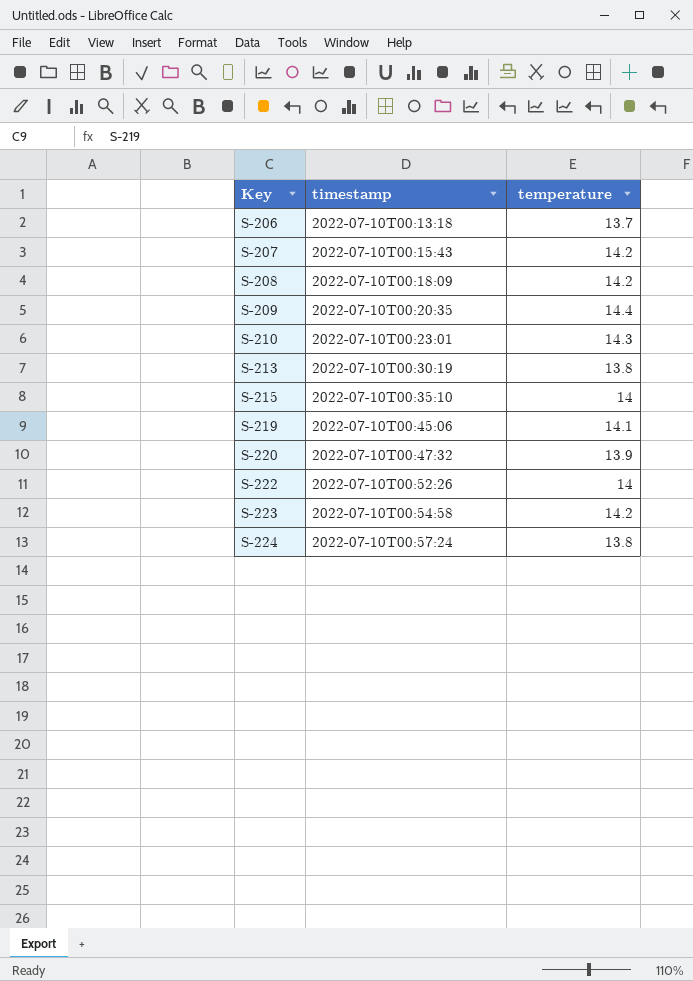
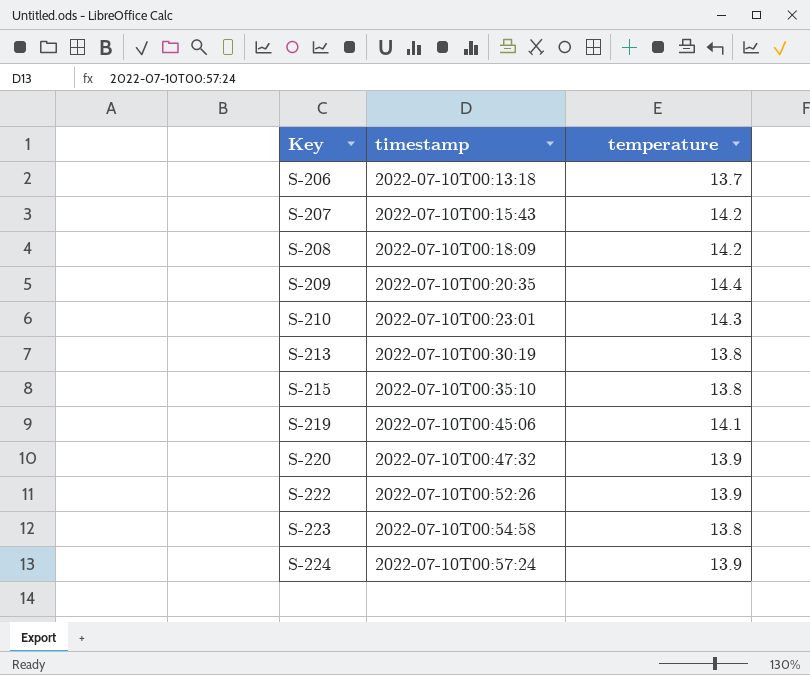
S-215 | temperature: 14 -> 13.8
S-222 | temperature: 14 -> 13.9
S-223 | temperature: 14.2 -> 13.8
S-224 | temperature: 13.8 -> 13.9

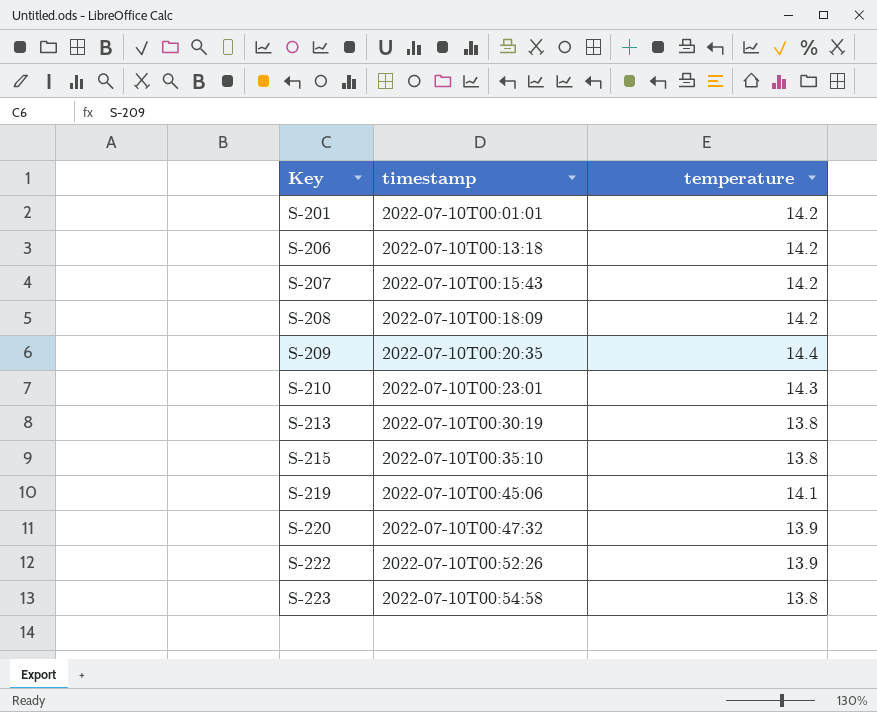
row S-224: 2022-07-10T00:57:24 | 13.9 -> none
row S-201: none -> 2022-07-10T00:01:01 | 14.2
S-206 | temperature: 13.7 -> 14.2

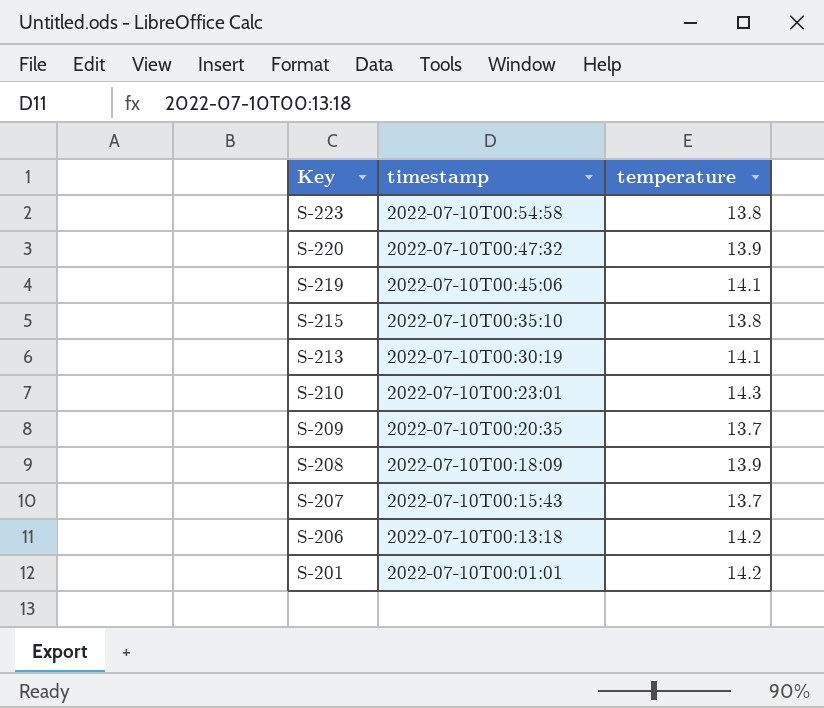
row order: Key ascending -> Key descending
row S-222: 2022-07-10T00:52:26 | 13.9 -> none
S-213 | temperature: 13.8 -> 14.1
S-209 | temperature: 14.4 -> 13.7
S-208 | temperature: 14.2 -> 13.9
S-207 | temperature: 14.2 -> 13.7

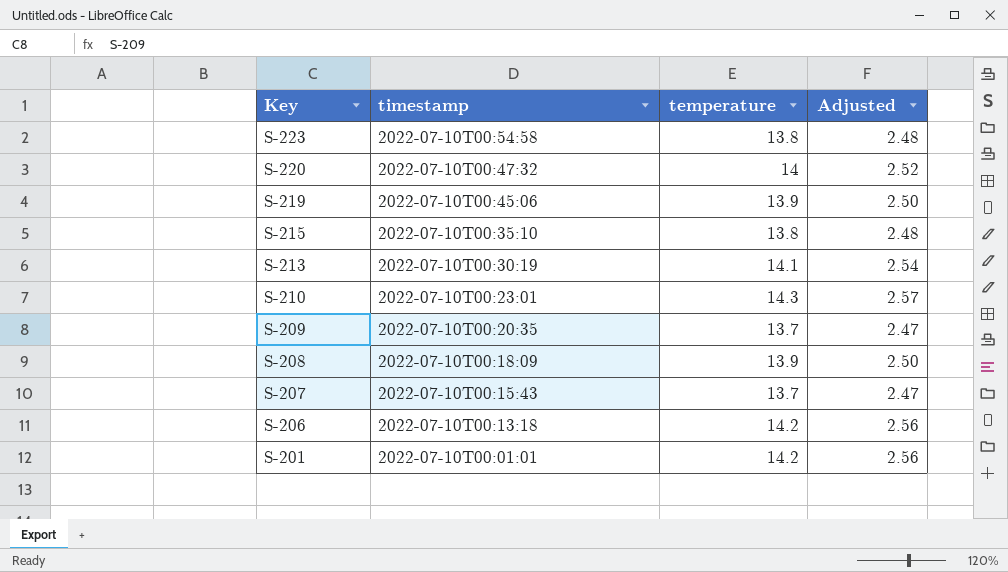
column Adjusted | formula: none -> [temperature] * 0.18
S-220 | temperature: 13.9 -> 14
S-219 | temperature: 14.1 -> 13.9

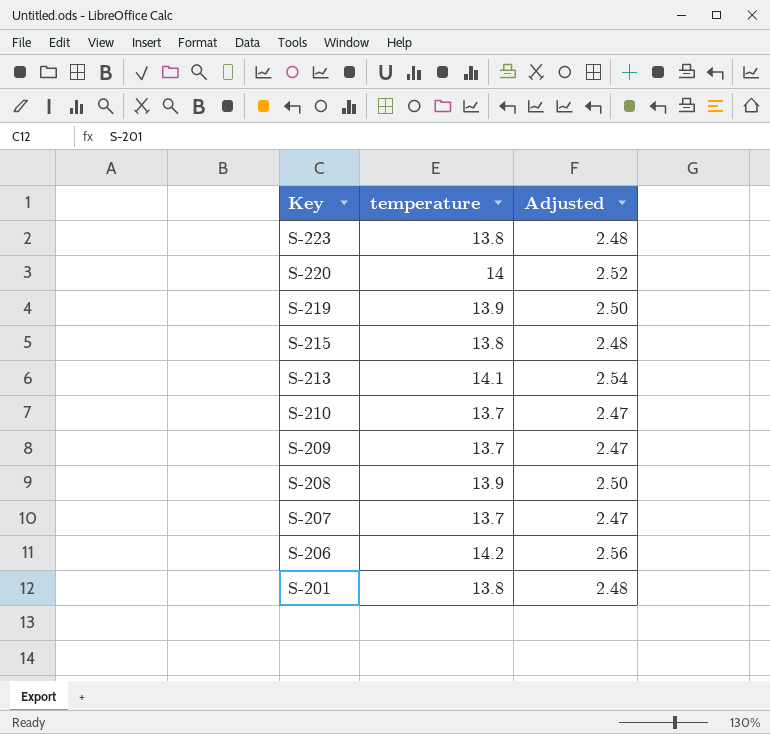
column timestamp | position: 2 -> none
S-210 | temperature: 14.3 -> 13.7
S-210 | Adjusted: 2.57 -> 2.47
S-201 | temperature: 14.2 -> 13.8
S-201 | Adjusted: 2.56 -> 2.48

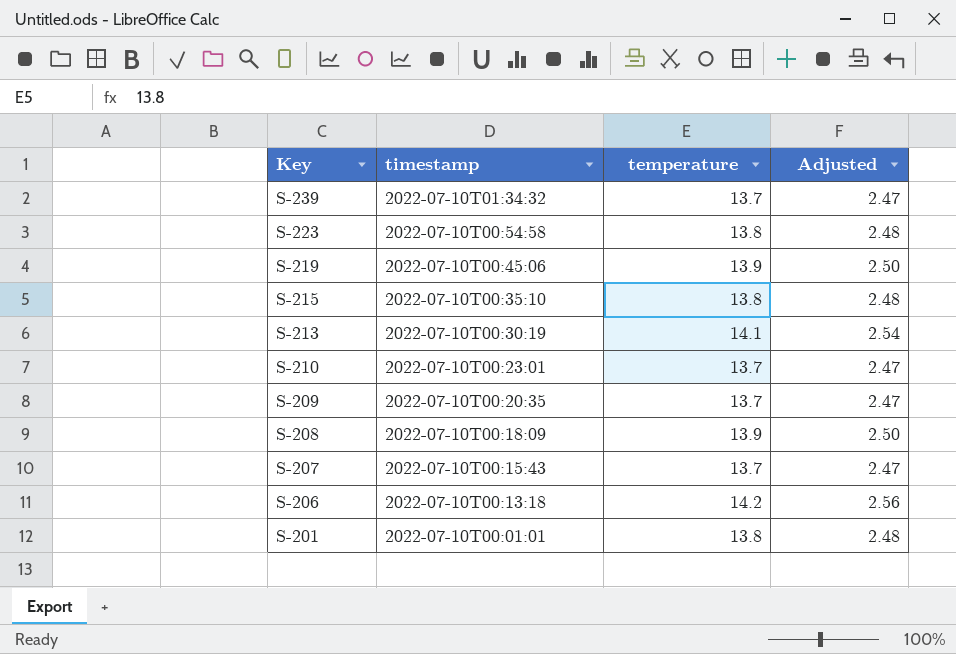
column timestamp | position: none -> 2
row S-220: 14 | 2.52 -> none
row S-239: none -> 2022-07-10T01:34:32 | 13.7 | 2.47

